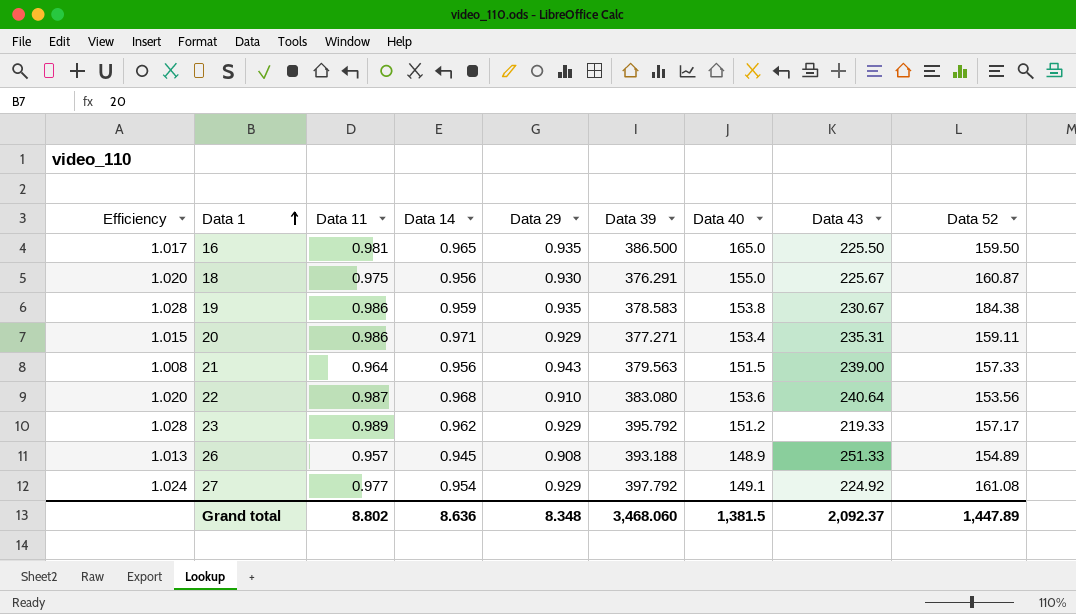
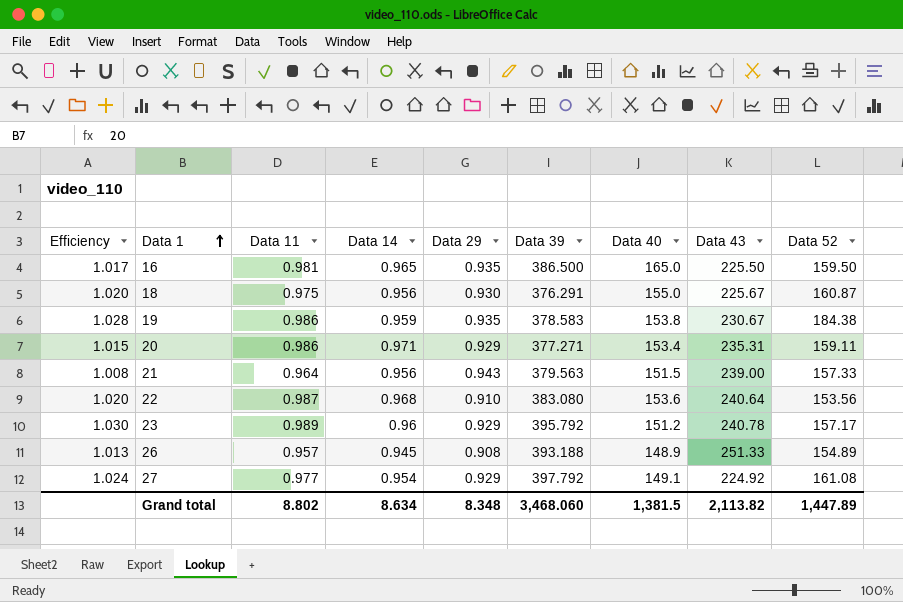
23 | Efficiency: 1.028 -> 1.030
23 | Data 14: 0.962 -> 0.96
23 | Data 43: 219.33 -> 240.78
Grand total | Data 14: 8.636 -> 8.634
Grand total | Data 43: 2,092.37 -> 2,113.82

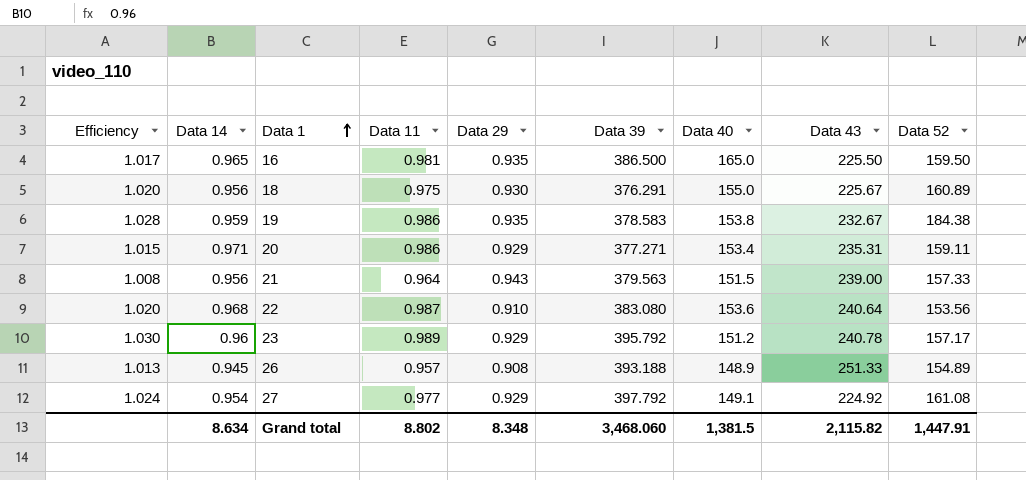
column Data 14 | position: 4 -> 2
18 | Data 52: 160.87 -> 160.89
19 | Data 43: 230.67 -> 232.67
Grand total | Data 43: 2,113.82 -> 2,115.82
Grand total | Data 52: 1,447.89 -> 1,447.91

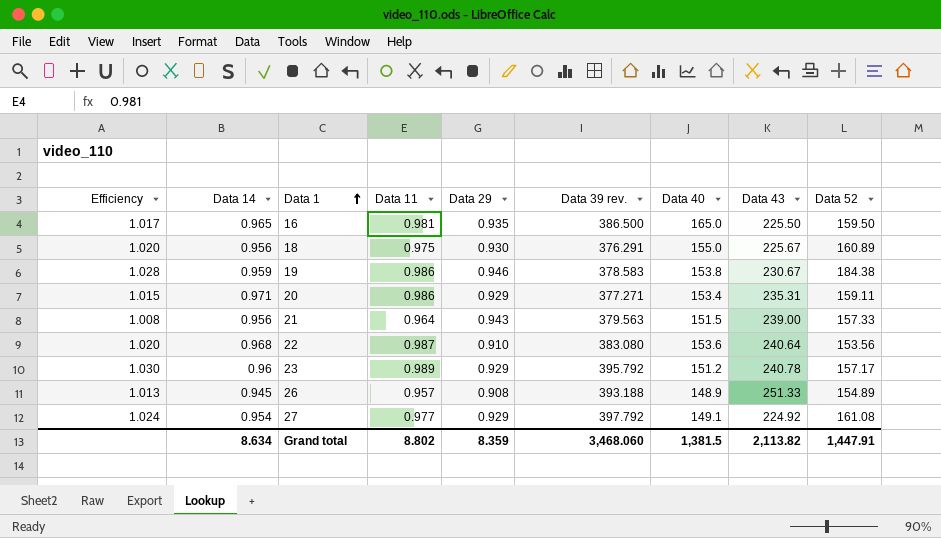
column name: Data 39 -> Data 39 rev.
19 | Data 29: 0.935 -> 0.946
19 | Data 43: 232.67 -> 230.67
Grand total | Data 29: 8.348 -> 8.359
Grand total | Data 43: 2,115.82 -> 2,113.82

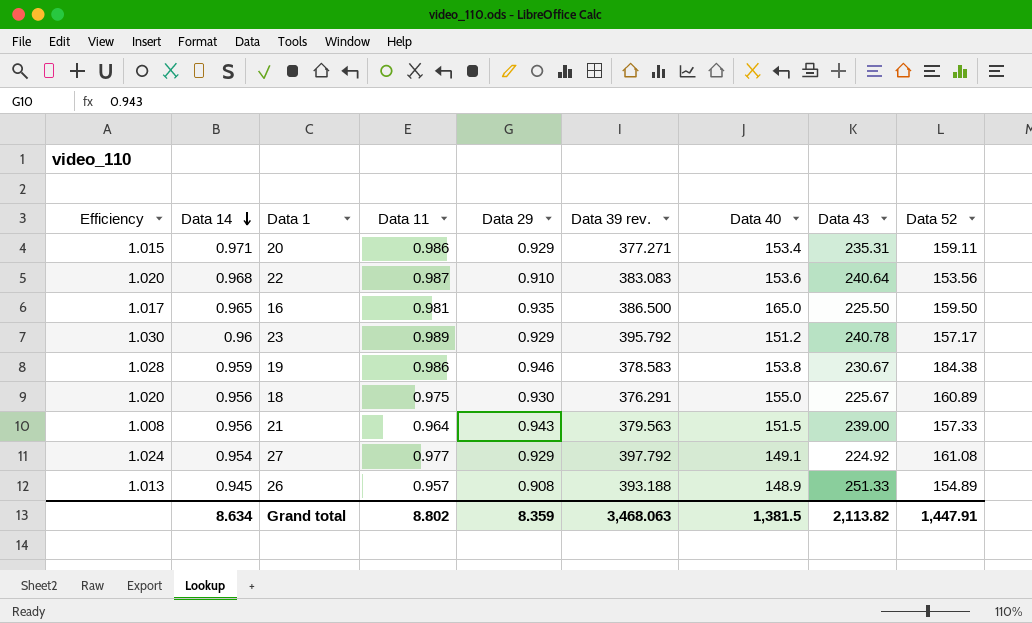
row order: Data 1 ascending -> Data 14 descending
22 | Data 39 rev.: 383.080 -> 383.083
Grand total | Data 39 rev.: 3,468.060 -> 3,468.063

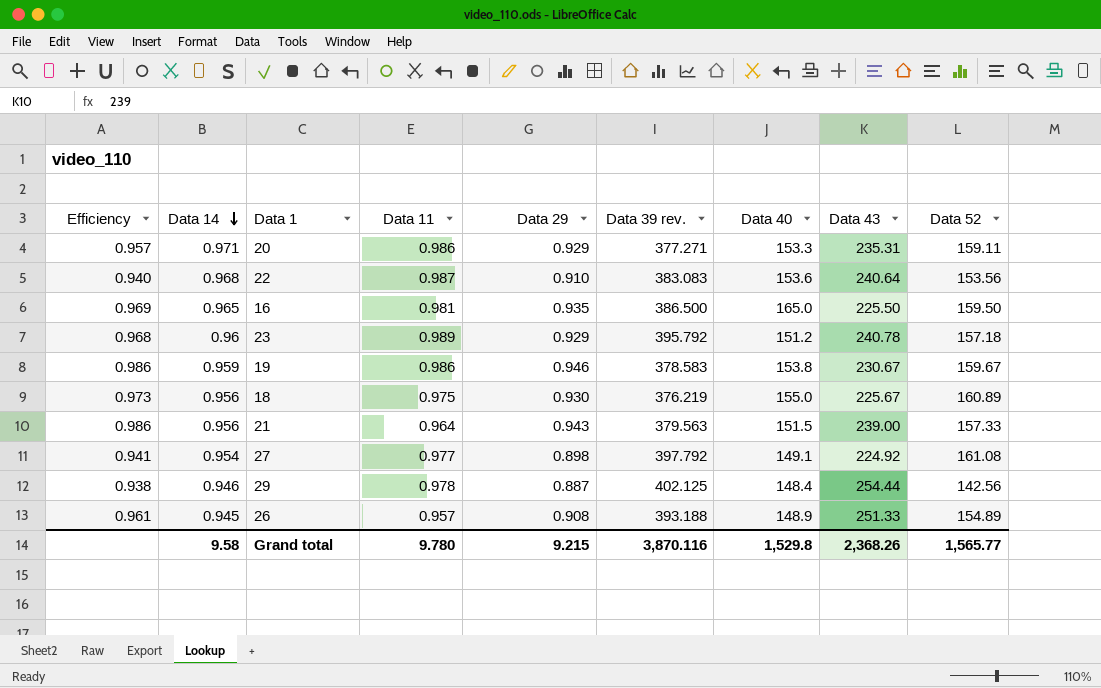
column Efficiency | formula: [Data 11] / [Data 14] -> [Data 29] / [Data 14]
20 | Data 40: 153.4 -> 153.3
23 | Data 52: 157.17 -> 157.18
19 | Data 52: 184.38 -> 159.67
18 | Data 39 rev.: 376.291 -> 376.219
27 | Data 29: 0.929 -> 0.898
row 29: none -> 0.938 | 0.946 | 0.978 | 0.887 | 402.125 | 148.4 | 254.44 | 142.56
Grand total | Data 14: 8.634 -> 9.58
Grand total | Data 11: 8.802 -> 9.780
Grand total | Data 29: 8.359 -> 9.215
Grand total | Data 39 rev.: 3,468.063 -> 3,870.116
Grand total | Data 40: 1,381.5 -> 1,529.8
Grand total | Data 43: 2,113.82 -> 2,368.26
Grand total | Data 52: 1,447.91 -> 1,565.77

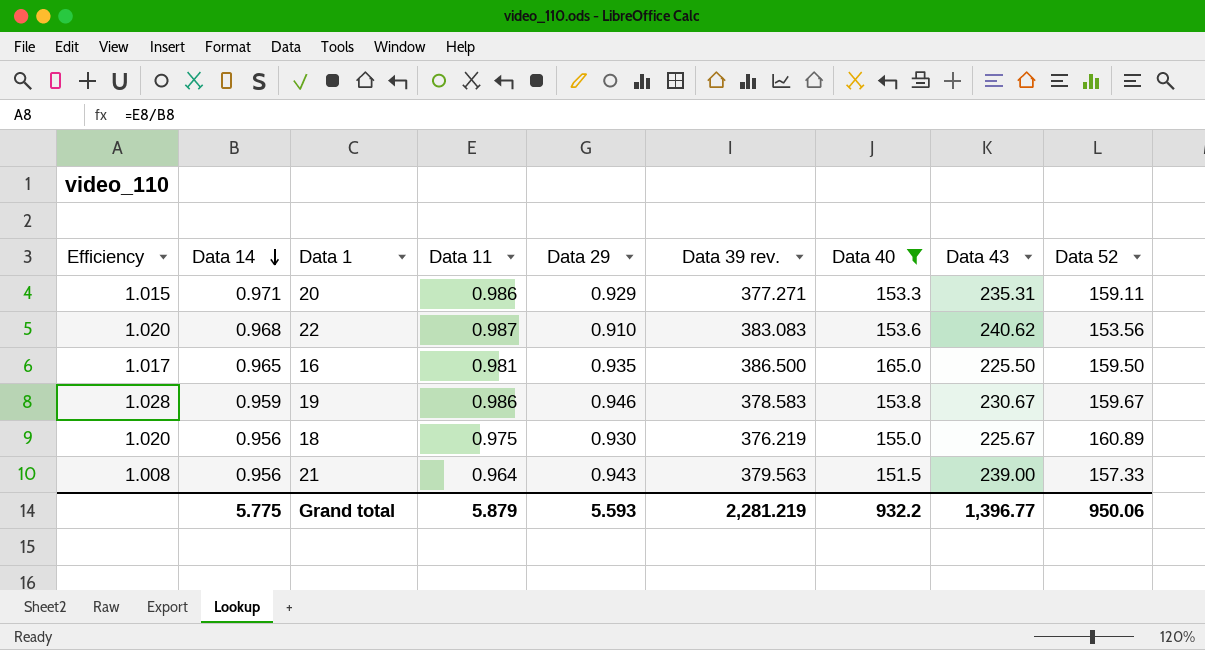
filter: none -> Data 40 >= 151.5
column Efficiency | formula: [Data 29] / [Data 14] -> [Data 11] / [Data 14]
22 | Data 43: 240.64 -> 240.62
Grand total | Data 14: 9.58 -> 5.775
Grand total | Data 11: 9.780 -> 5.879
Grand total | Data 29: 9.215 -> 5.593
Grand total | Data 39 rev.: 3,870.116 -> 2,281.219
Grand total | Data 40: 1,529.8 -> 932.2
Grand total | Data 43: 2,368.26 -> 1,396.77
Grand total | Data 52: 1,565.77 -> 950.06

